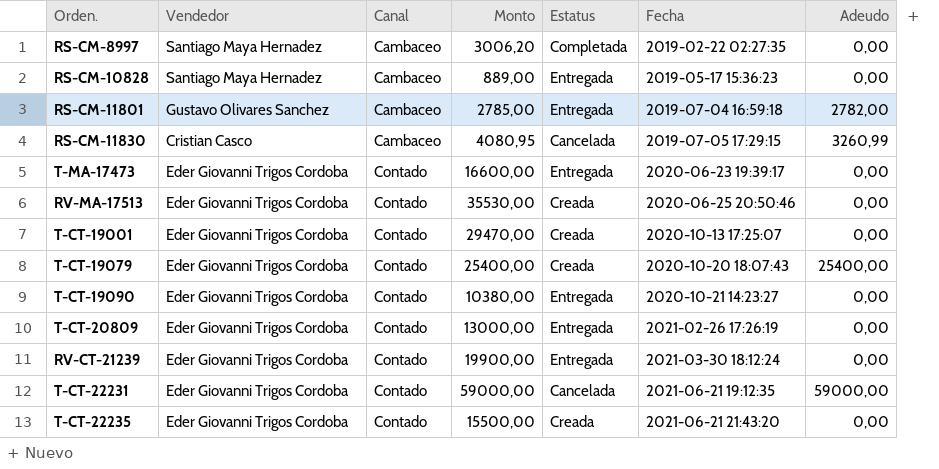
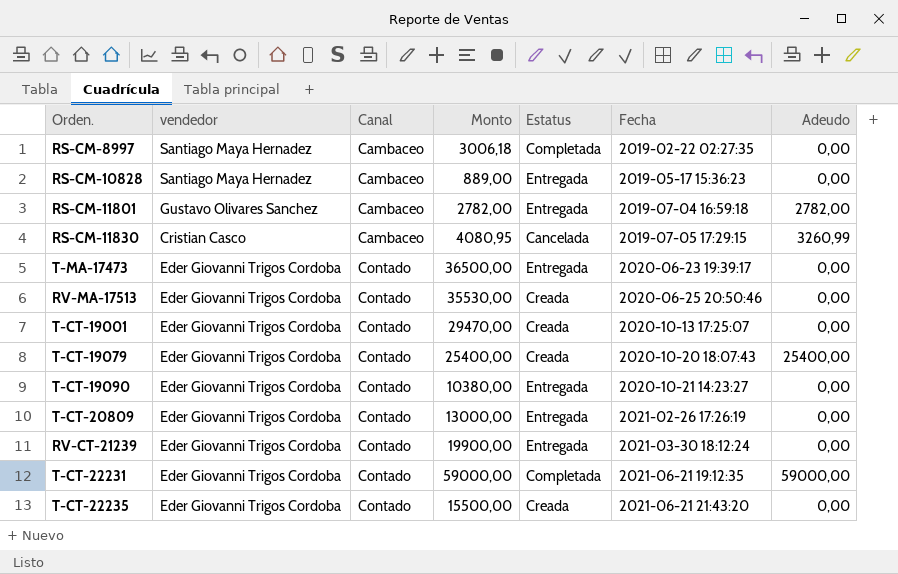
column name: Vendedor -> vendedor
RS-CM-8997 | Monto: 3006,20 -> 3006,18
RS-CM-11801 | Monto: 2785,00 -> 2782,00
T-MA-17473 | Monto: 16600,00 -> 36500,00
T-CT-22231 | Estatus: Cancelada -> Completada

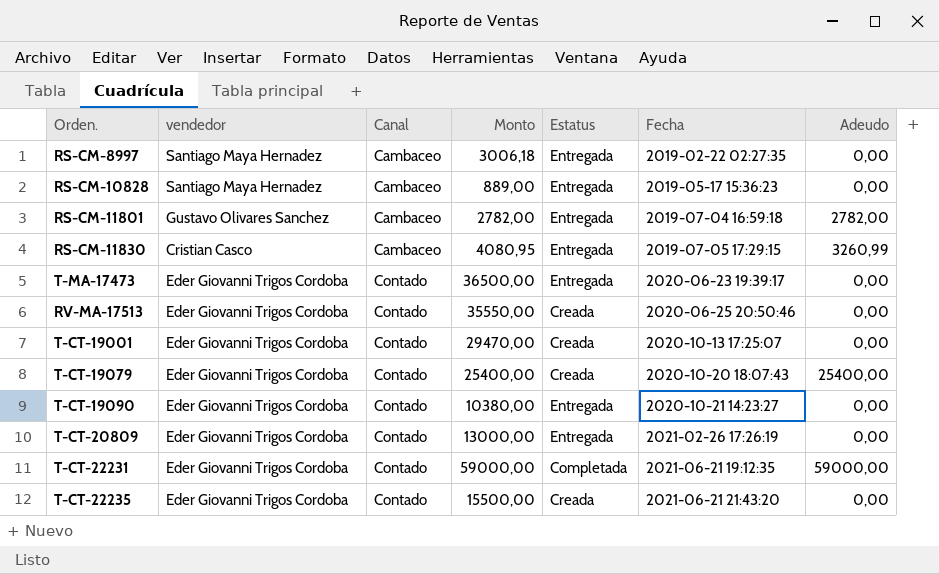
row RV-CT-21239: Eder Giovanni Trigos Cordoba | Contado | 19900,00 | Entregada | 2021-03-30 18:12:24 | 0,00 -> none
RS-CM-8997 | Estatus: Completada -> Entregada
RS-CM-11830 | Estatus: Cancelada -> Entregada
RV-MA-17513 | Monto: 35530,00 -> 35550,00

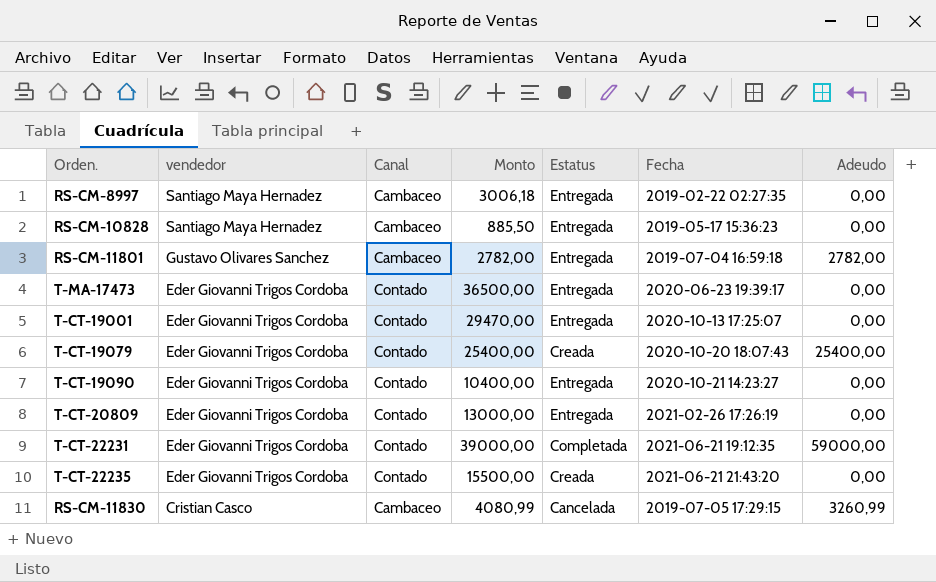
row order: Canal ascending -> vendedor descending
row RV-MA-17513: Eder Giovanni Trigos Cordoba | Contado | 35550,00 | Creada | 2020-06-25 20:50:46 | 0,00 -> none
RS-CM-10828 | Monto: 889,00 -> 885,50
T-CT-19001 | Estatus: Creada -> Entregada
T-CT-19090 | Monto: 10380,00 -> 10400,00
T-CT-22231 | Monto: 59000,00 -> 39000,00
RS-CM-11830 | Monto: 4080,95 -> 4080,99
RS-CM-11830 | Estatus: Entregada -> Cancelada

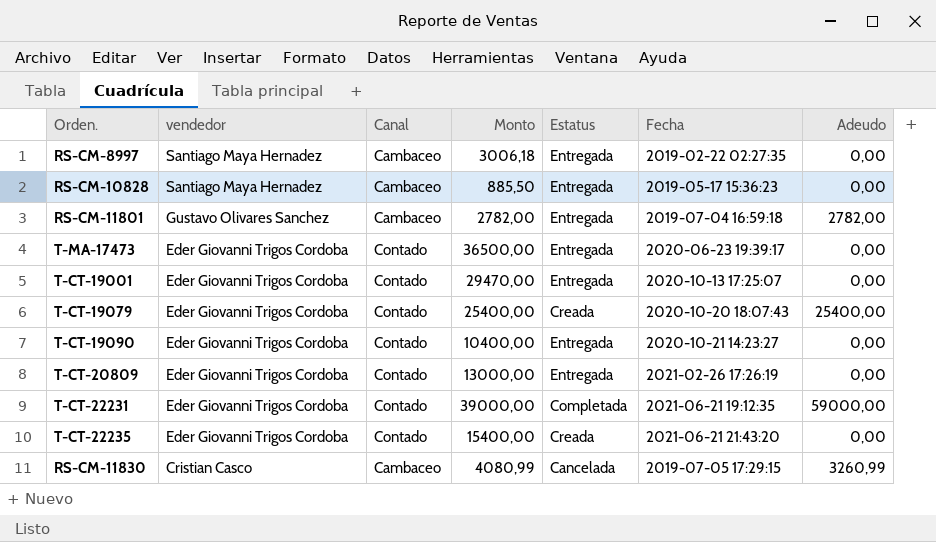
T-CT-22235 | Monto: 15500,00 -> 15400,00

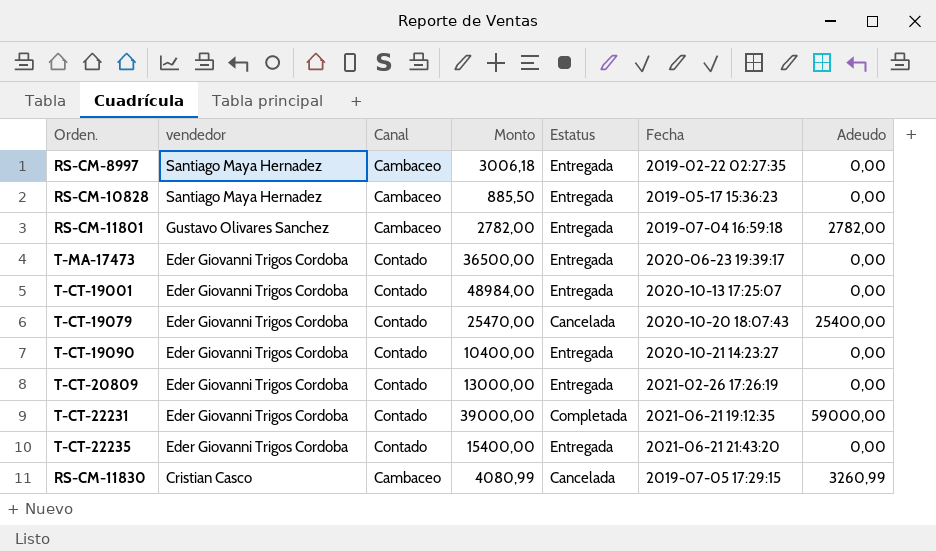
T-CT-19001 | Monto: 29470,00 -> 48984,00
T-CT-19079 | Monto: 25400,00 -> 25470,00
T-CT-19079 | Estatus: Creada -> Cancelada
T-CT-22235 | Estatus: Creada -> Entregada

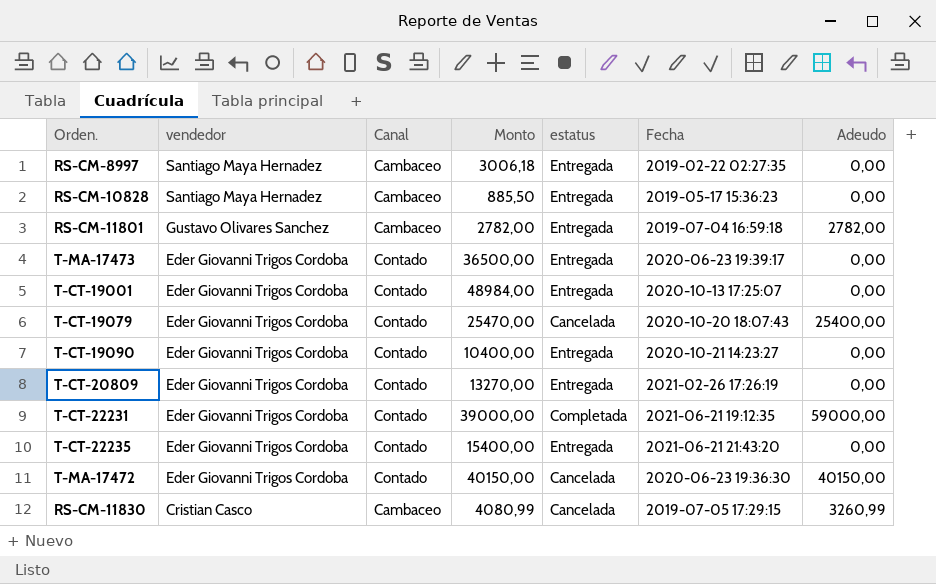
column name: Estatus -> estatus
T-CT-20809 | Monto: 13000,00 -> 13270,00
row T-MA-17472: none -> Eder Giovanni Trigos Cordoba | Contado | 40150,00 | Cancelada | 2020-06-23 19:36:30 | 40150,00

